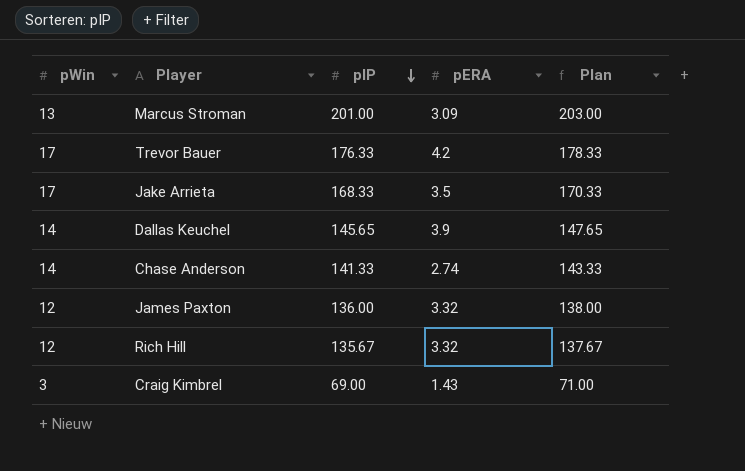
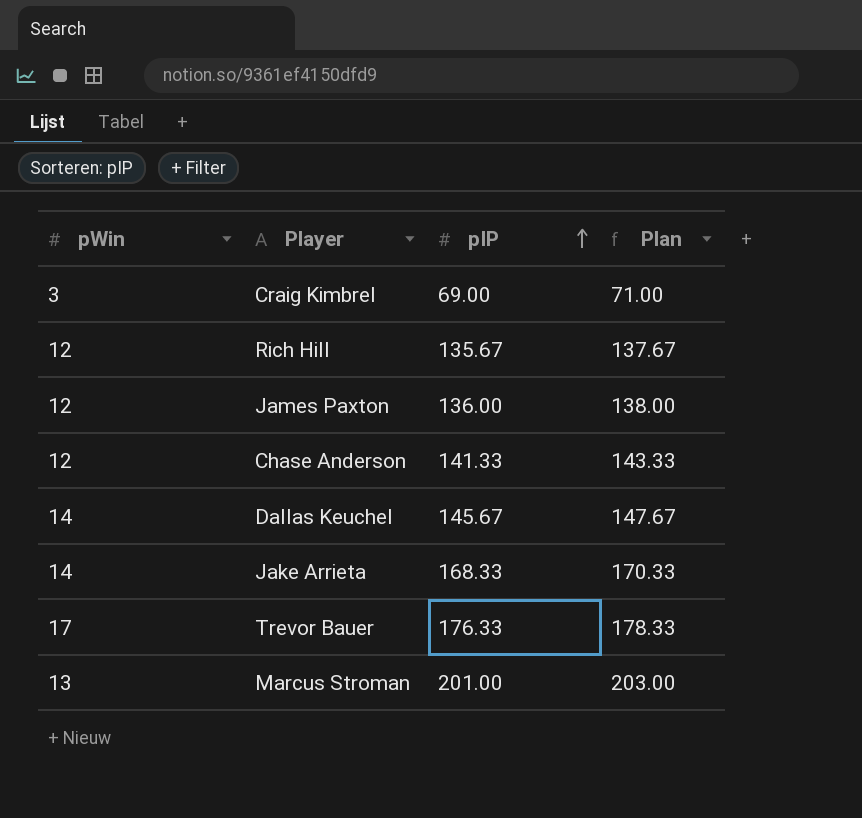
row order: pIP descending -> pIP ascending
column pERA | position: 4 -> none
Chase Anderson | pWin: 14 -> 12
Dallas Keuchel | pIP: 145.65 -> 145.67
Dallas Keuchel | Plan: 147.65 -> 147.67
Jake Arrieta | pWin: 17 -> 14

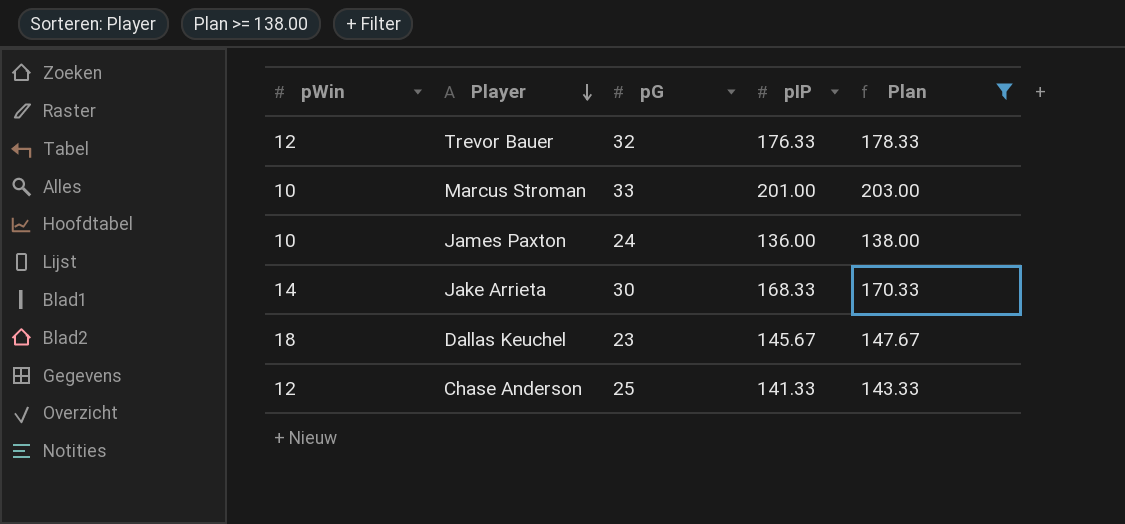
filter: none -> Plan >= 138.00
row order: pIP ascending -> Player descending
column pG | position: none -> 3
Trevor Bauer | pWin: 17 -> 12
Marcus Stroman | pWin: 13 -> 10
James Paxton | pWin: 12 -> 10
Dallas Keuchel | pWin: 14 -> 18

